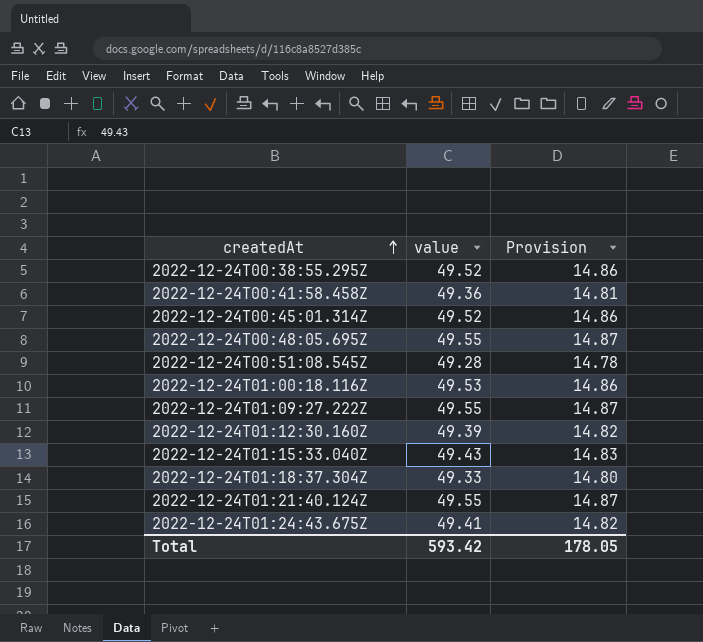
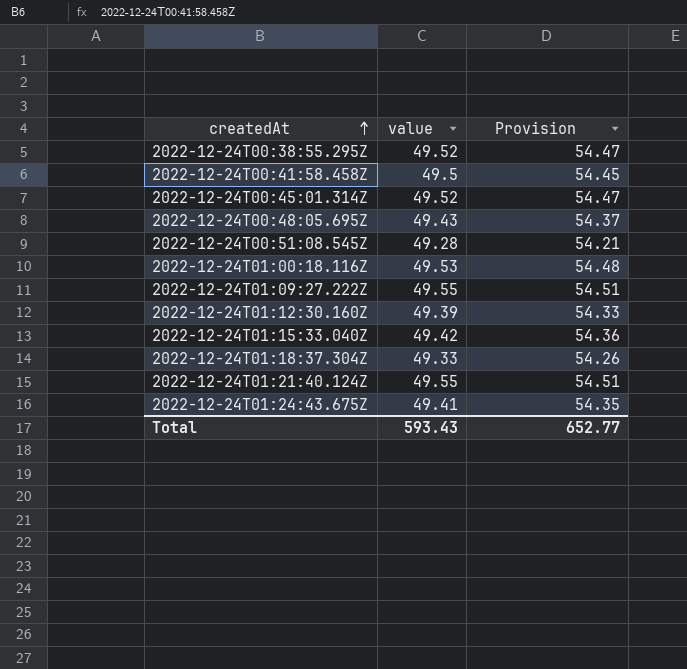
column Provision | formula: [value] * 0.3 -> [value] * 1.1
2022-12-24T00:41:58.458Z | value: 49.36 -> 49.5
2022-12-24T00:48:05.695Z | value: 49.55 -> 49.43
2022-12-24T01:15:33.040Z | value: 49.43 -> 49.42
Total | value: 593.42 -> 593.43
Total | Provision: 178.05 -> 652.77

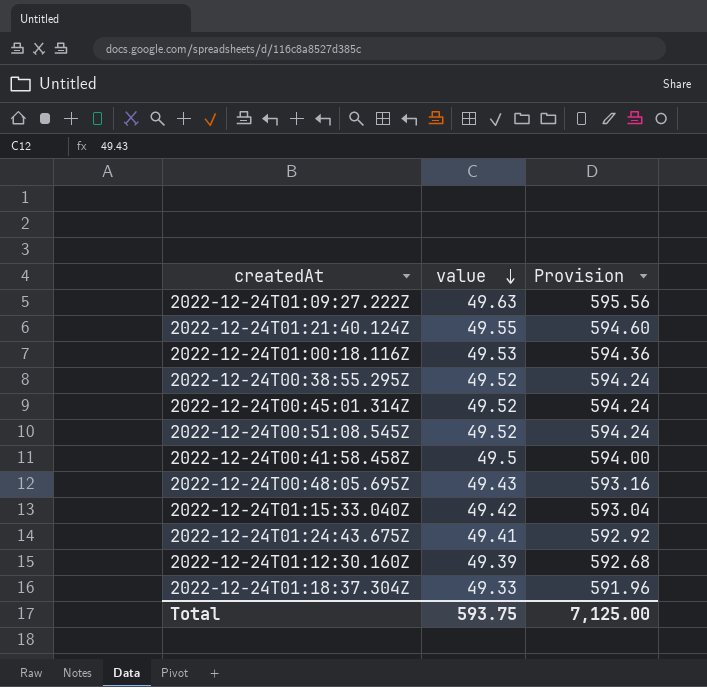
row order: createdAt ascending -> value descending
column Provision | formula: [value] * 1.1 -> [value] * 12
2022-12-24T01:09:27.222Z | value: 49.55 -> 49.63
2022-12-24T00:51:08.545Z | value: 49.28 -> 49.52
Total | value: 593.43 -> 593.75
Total | Provision: 652.77 -> 7,125.00

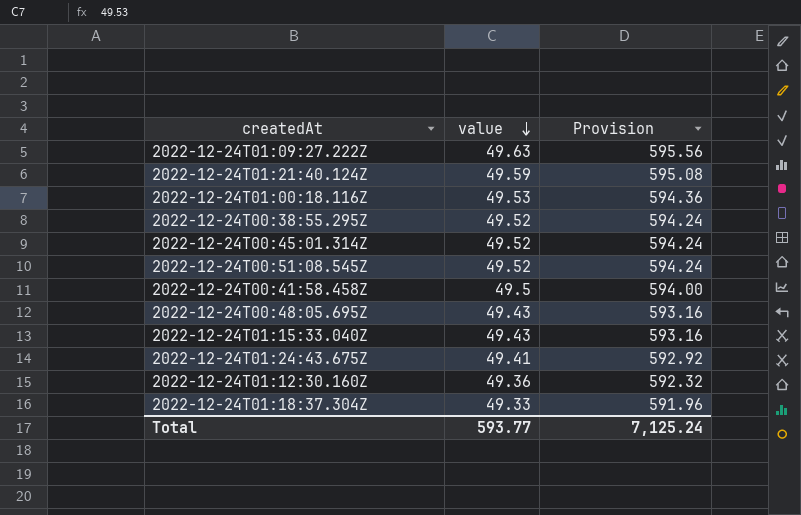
2022-12-24T01:21:40.124Z | value: 49.55 -> 49.59
2022-12-24T01:21:40.124Z | Provision: 594.60 -> 595.08
2022-12-24T01:15:33.040Z | value: 49.42 -> 49.43
2022-12-24T01:15:33.040Z | Provision: 593.04 -> 593.16
2022-12-24T01:12:30.160Z | value: 49.39 -> 49.36
2022-12-24T01:12:30.160Z | Provision: 592.68 -> 592.32
Total | value: 593.75 -> 593.77
Total | Provision: 7,125.00 -> 7,125.24

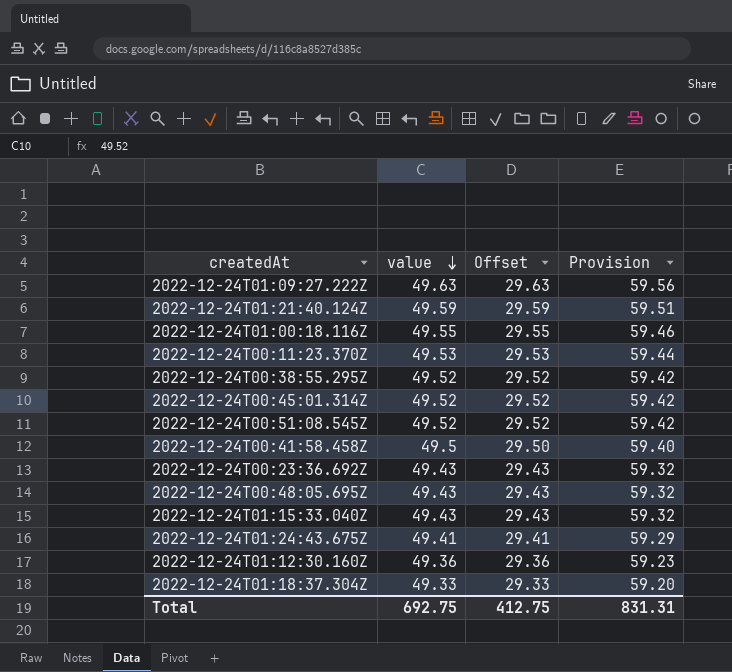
column Offset | formula: none -> [value] - 20
column Provision | formula: [value] * 12 -> [value] * 1.2
2022-12-24T01:00:18.116Z | value: 49.53 -> 49.55
row 2022-12-24T00:11:23.370Z: none -> 49.53 | 29.53 | 59.44
row 2022-12-24T00:23:36.692Z: none -> 49.43 | 29.43 | 59.32
Total | value: 593.77 -> 692.75
Total | Provision: 7,125.24 -> 831.31

